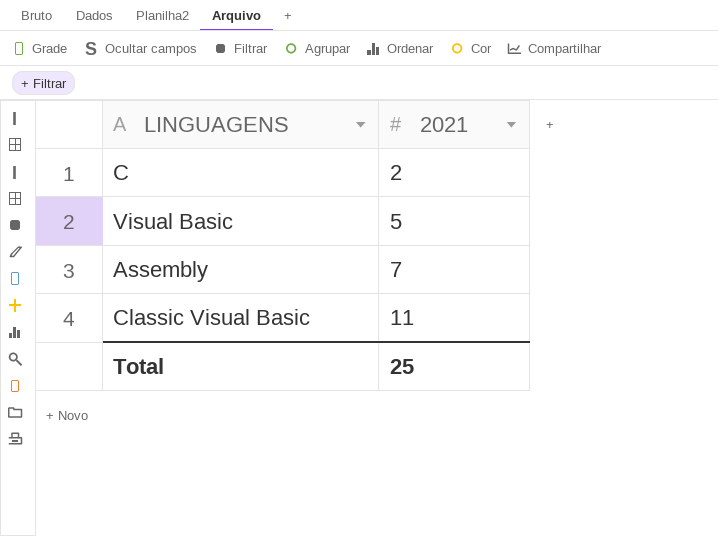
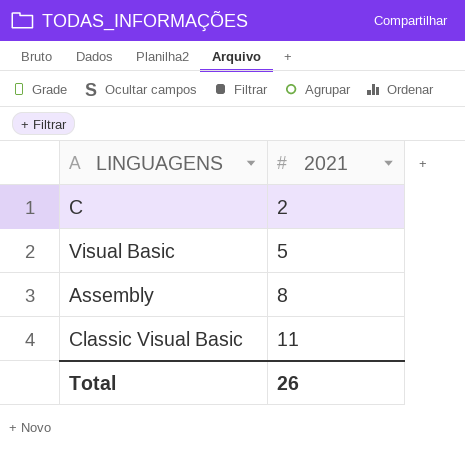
Assembly | 2021: 7 -> 8
Total | 2021: 25 -> 26

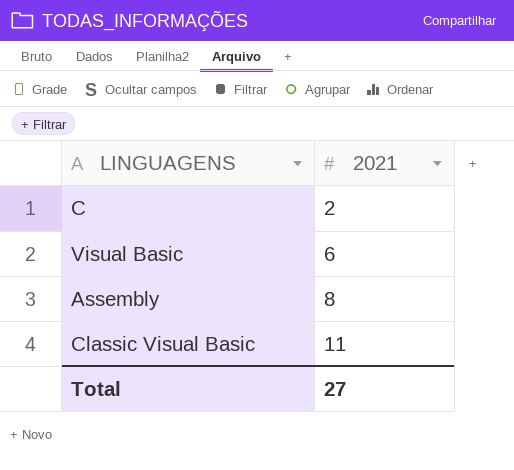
Visual Basic | 2021: 5 -> 6
Total | 2021: 26 -> 27

